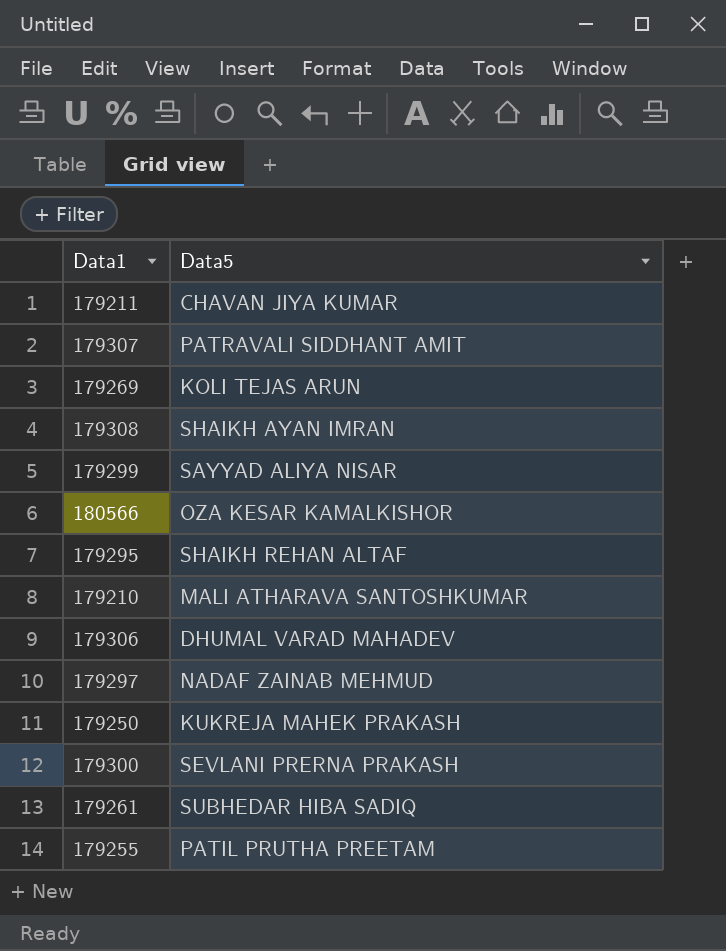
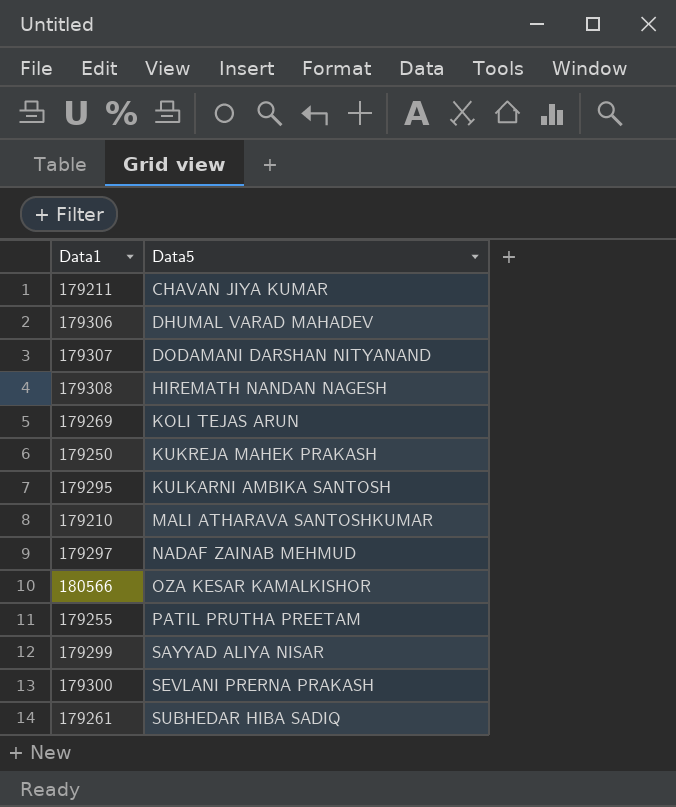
row order: none -> Data5 ascending
179307 | Data5: PATRAVALI SIDDHANT AMIT -> DODAMANI DARSHAN NITYANAND
179308 | Data5: SHAIKH AYAN IMRAN -> HIREMATH NANDAN NAGESH
179295 | Data5: SHAIKH REHAN ALTAF -> KULKARNI AMBIKA SANTOSH

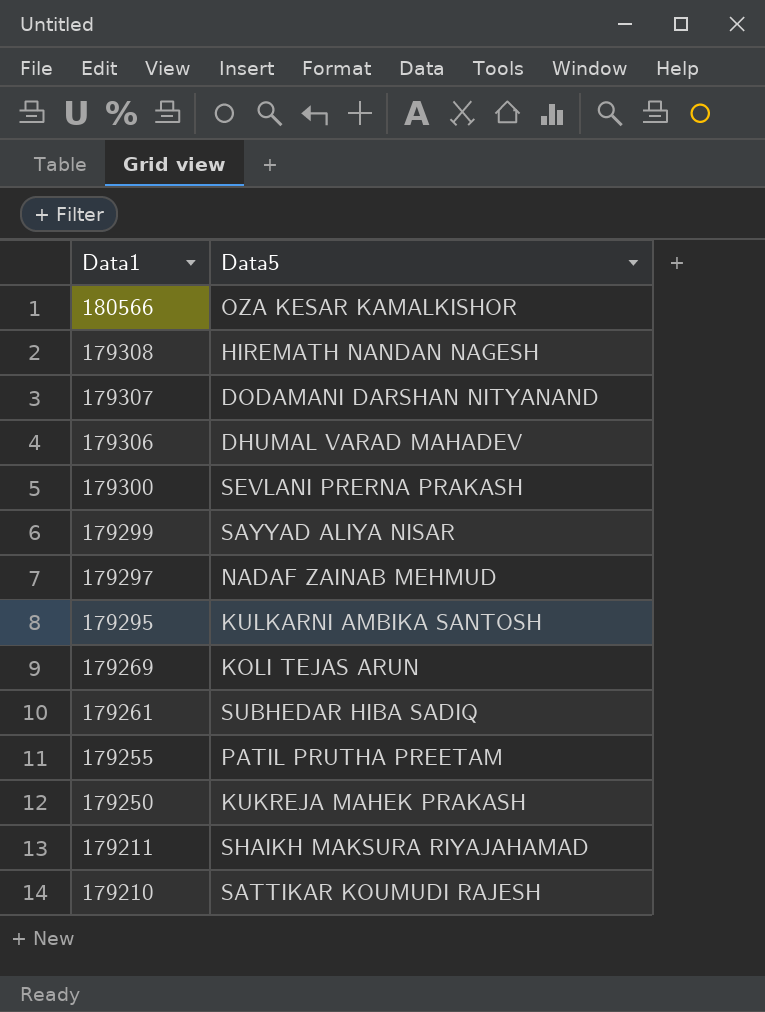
row order: Data5 ascending -> Data1 descending
179211 | Data5: CHAVAN JIYA KUMAR -> SHAIKH MAKSURA RIYAJAHAMAD
179210 | Data5: MALI ATHARAVA SANTOSHKUMAR -> SATTIKAR KOUMUDI RAJESH

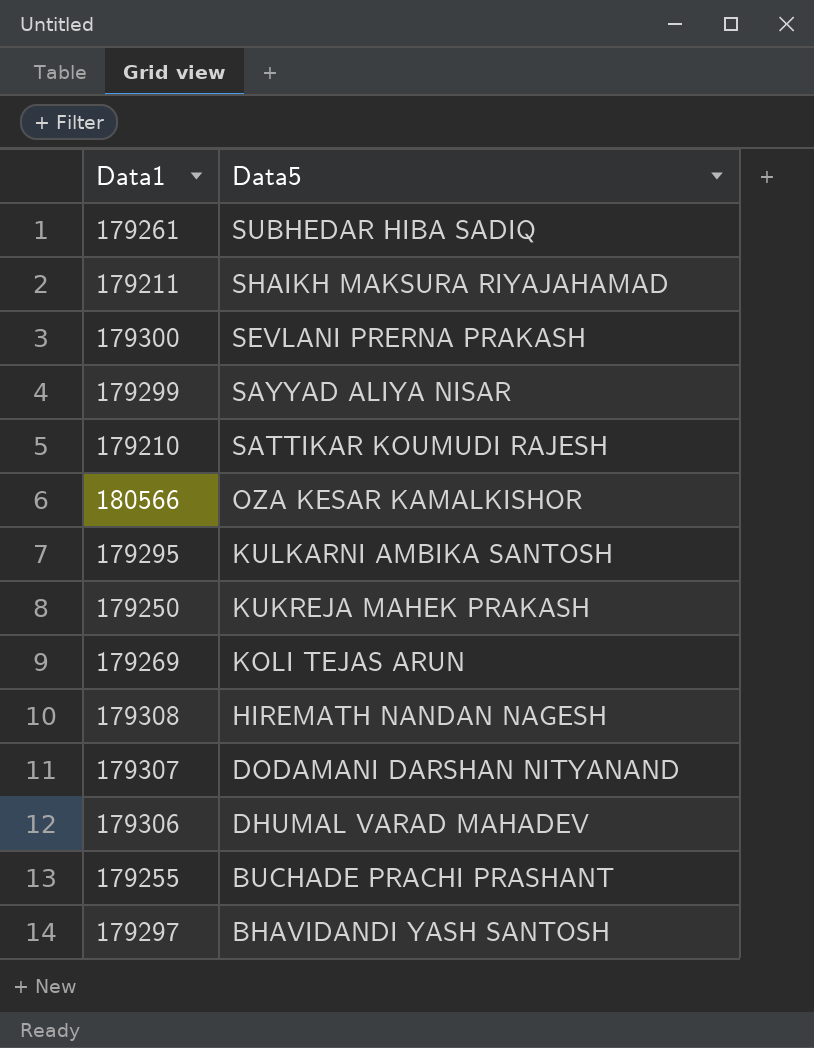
row order: Data1 descending -> Data5 descending
179255 | Data5: PATIL PRUTHA PREETAM -> BUCHADE PRACHI PRASHANT
179297 | Data5: NADAF ZAINAB MEHMUD -> BHAVIDANDI YASH SANTOSH

